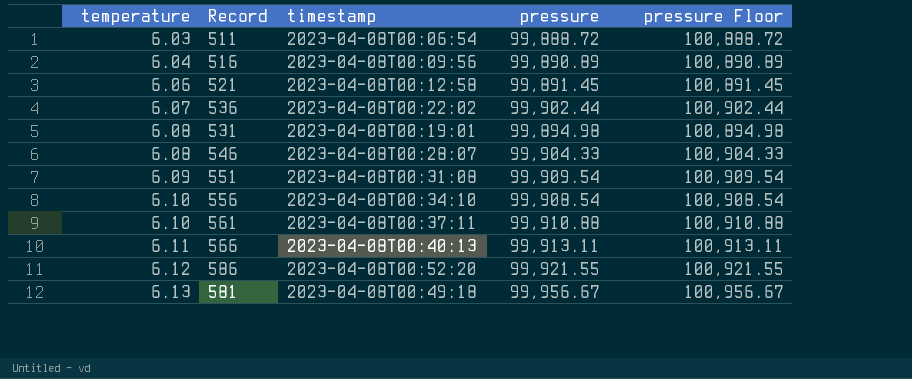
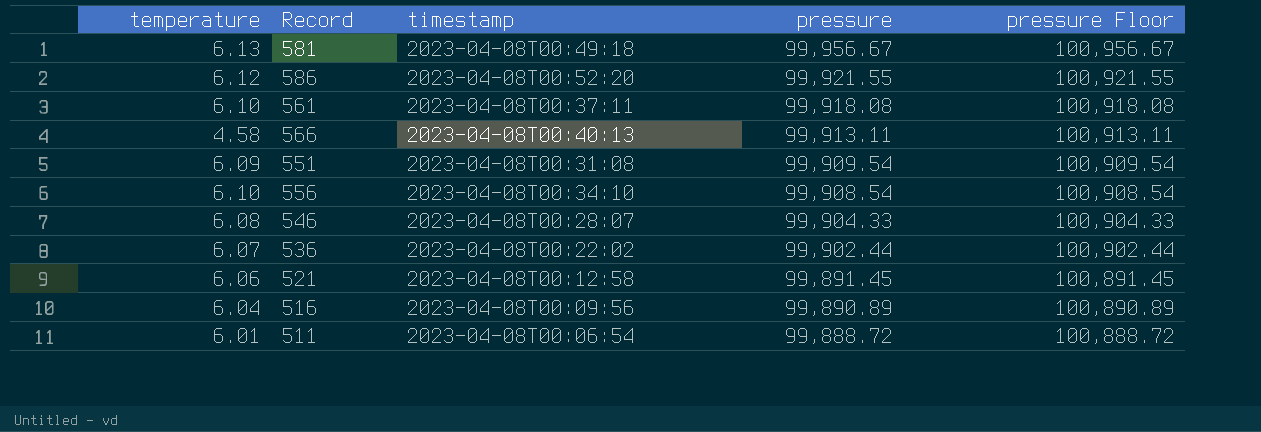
row order: temperature ascending -> pressure descending
row 531: 6.08 | 2023-04-08T00:19:01 | 99,894.98 | 100,894.98 -> none
561 | pressure: 99,910.88 -> 99,918.08
561 | pressure Floor: 100,910.88 -> 100,918.08
566 | temperature: 6.11 -> 4.58
511 | temperature: 6.03 -> 6.01

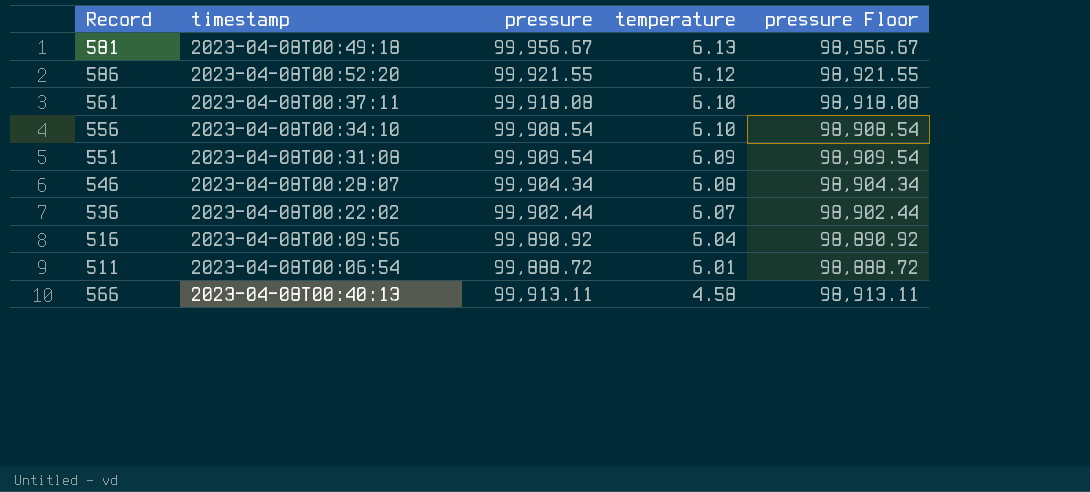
row order: pressure descending -> temperature descending
column temperature | position: 1 -> 4
column pressure Floor | formula: [pressure] + 1000 -> [pressure] - 1000
row 521: 6.06 | 2023-04-08T00:12:58 | 99,891.45 | 100,891.45 -> none
546 | pressure: 99,904.33 -> 99,904.34
516 | pressure: 99,890.89 -> 99,890.92

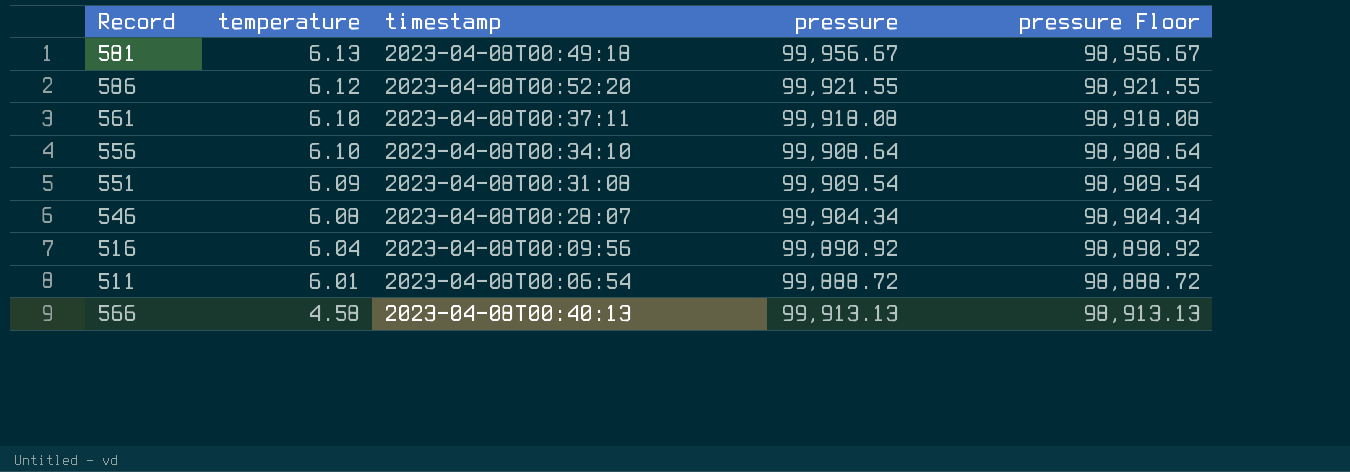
column temperature | position: 4 -> 2
row 536: 2023-04-08T00:22:02 | 99,902.44 | 6.07 | 98,902.44 -> none
556 | pressure: 99,908.54 -> 99,908.64
556 | pressure Floor: 98,908.54 -> 98,908.64
566 | pressure: 99,913.11 -> 99,913.13
566 | pressure Floor: 98,913.11 -> 98,913.13

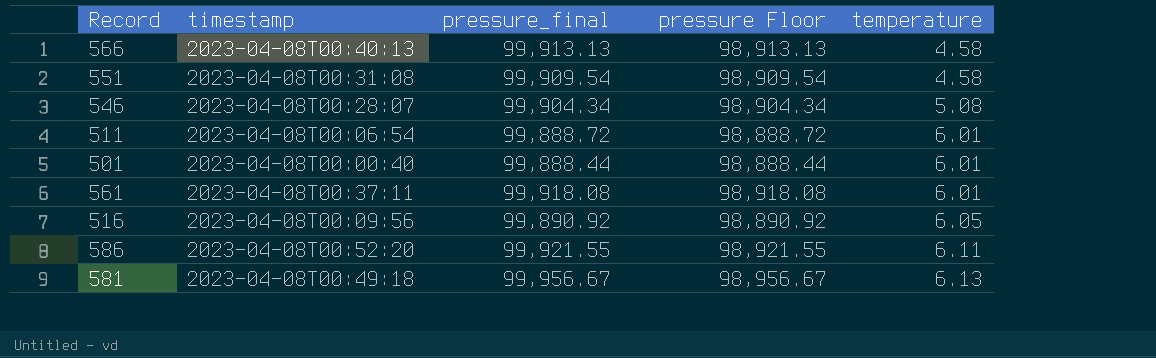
row order: temperature descending -> temperature ascending
column name: pressure -> pressure_final
column temperature | position: 2 -> 5
row 556: 6.10 | 2023-04-08T00:34:10 | 99,908.64 | 98,908.64 -> none
551 | temperature: 6.09 -> 4.58
546 | temperature: 6.08 -> 5.08
row 501: none -> 2023-04-08T00:00:40 | 99,888.44 | 98,888.44 | 6.01
561 | temperature: 6.10 -> 6.01
516 | temperature: 6.04 -> 6.05
586 | temperature: 6.12 -> 6.11

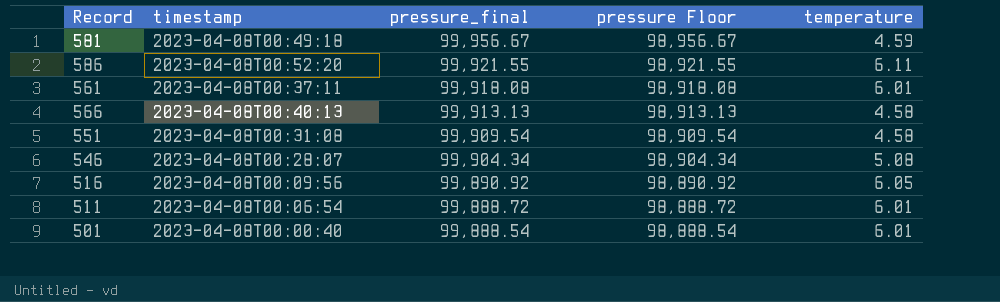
row order: temperature ascending -> pressure_final descending
581 | temperature: 6.13 -> 4.59
501 | pressure_final: 99,888.44 -> 99,888.54
501 | pressure Floor: 98,888.44 -> 98,888.54

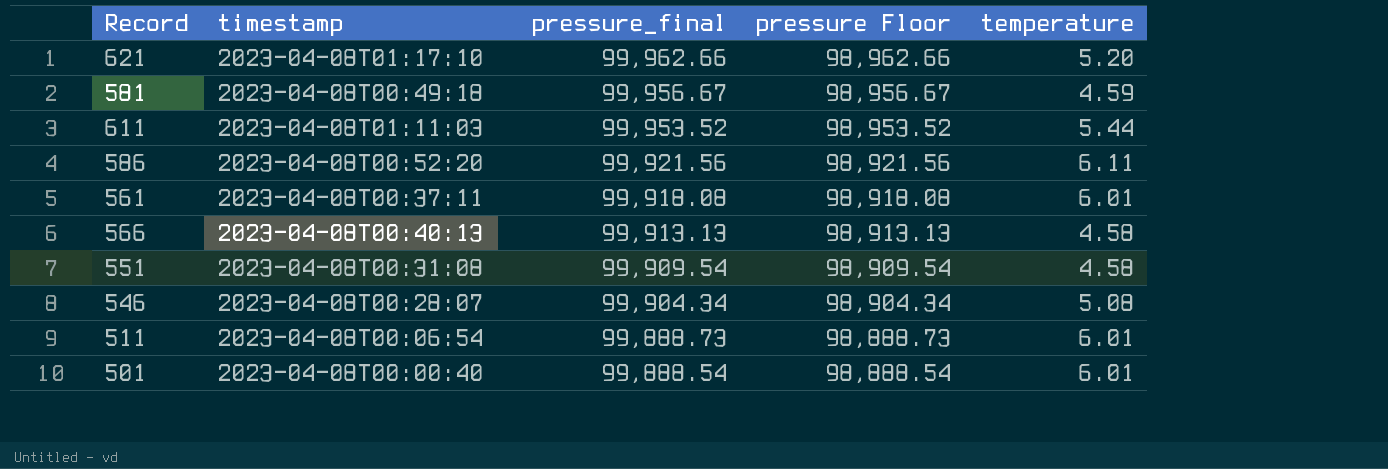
row 516: 2023-04-08T00:09:56 | 99,890.92 | 98,890.92 | 6.05 -> none
row 621: none -> 2023-04-08T01:17:10 | 99,962.66 | 98,962.66 | 5.20
row 611: none -> 2023-04-08T01:11:03 | 99,953.52 | 98,953.52 | 5.44
586 | pressure_final: 99,921.55 -> 99,921.56
586 | pressure Floor: 98,921.55 -> 98,921.56
511 | pressure_final: 99,888.72 -> 99,888.73
511 | pressure Floor: 98,888.72 -> 98,888.73

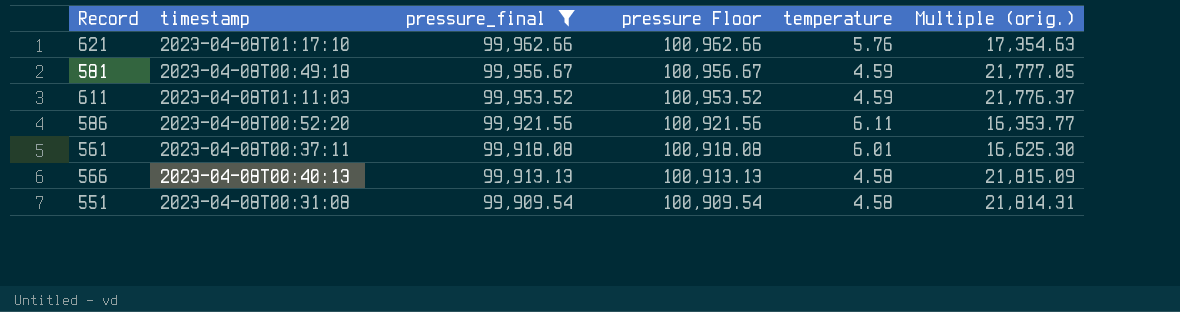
filter: none -> pressure_final >= 99,909.54
column pressure Floor | formula: [pressure_final] - 1000 -> [pressure_final] + 1000
column Multiple (orig.) | formula: none -> [pressure_final] / [temperature]
621 | temperature: 5.20 -> 5.76
611 | temperature: 5.44 -> 4.59

